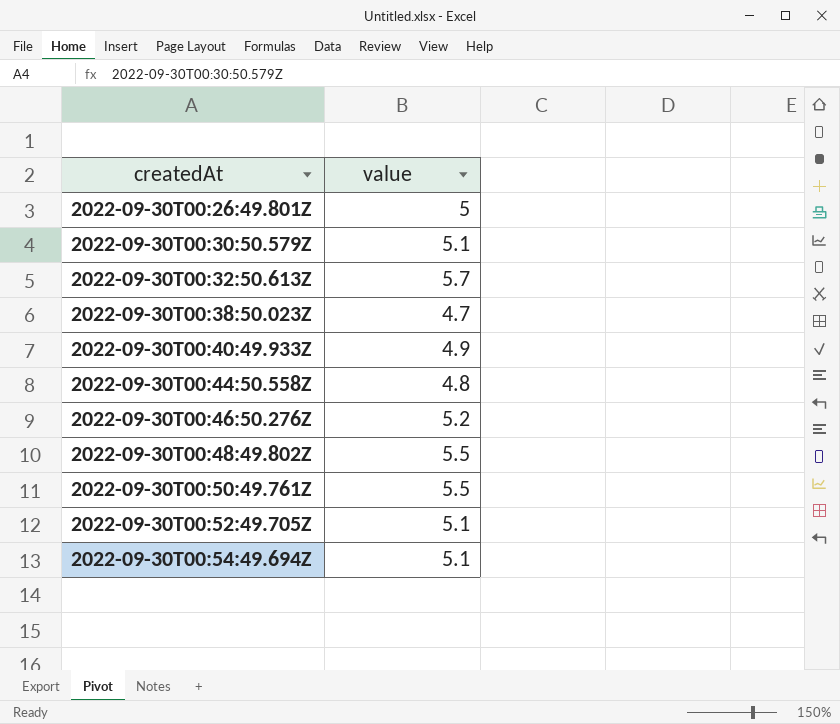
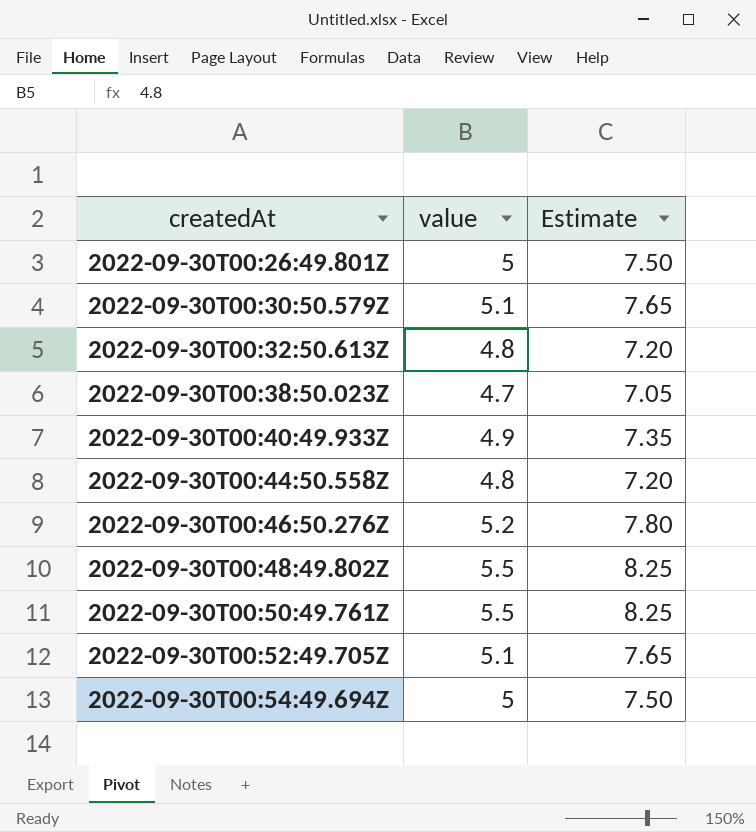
column Estimate | formula: none -> [value] * 1.5
2022-09-30T00:32:50.613Z | value: 5.7 -> 4.8
2022-09-30T00:54:49.694Z | value: 5.1 -> 5

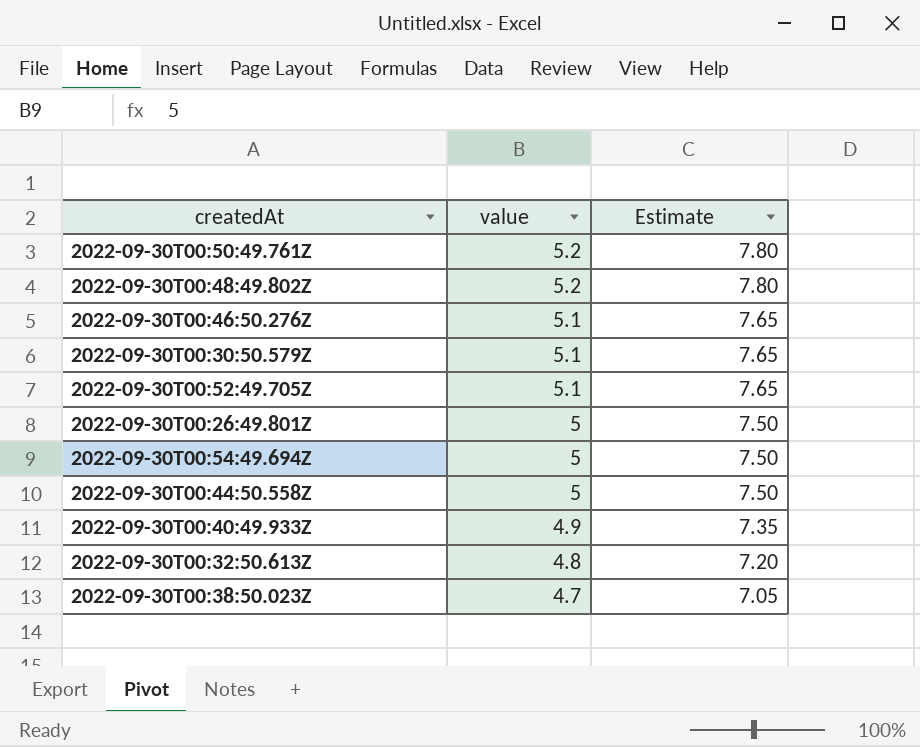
row order: createdAt ascending -> value descending
2022-09-30T00:50:49.761Z | value: 5.5 -> 5.2
2022-09-30T00:50:49.761Z | Estimate: 8.25 -> 7.80
2022-09-30T00:48:49.802Z | value: 5.5 -> 5.2
2022-09-30T00:48:49.802Z | Estimate: 8.25 -> 7.80
2022-09-30T00:46:50.276Z | value: 5.2 -> 5.1
2022-09-30T00:46:50.276Z | Estimate: 7.80 -> 7.65
2022-09-30T00:44:50.558Z | value: 4.8 -> 5
2022-09-30T00:44:50.558Z | Estimate: 7.20 -> 7.50

